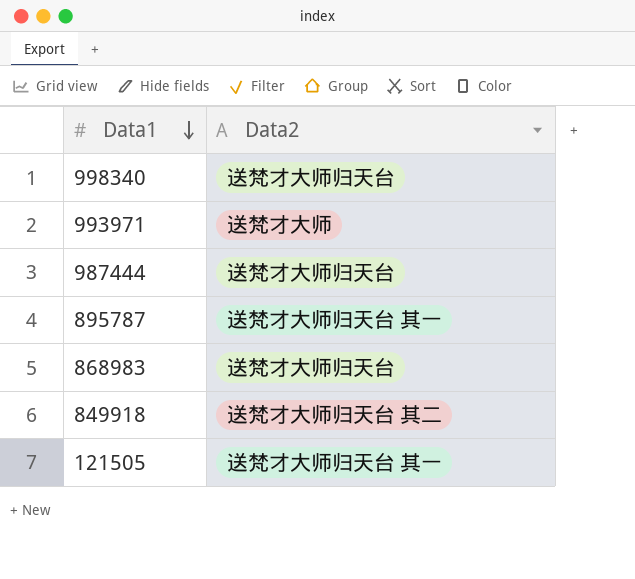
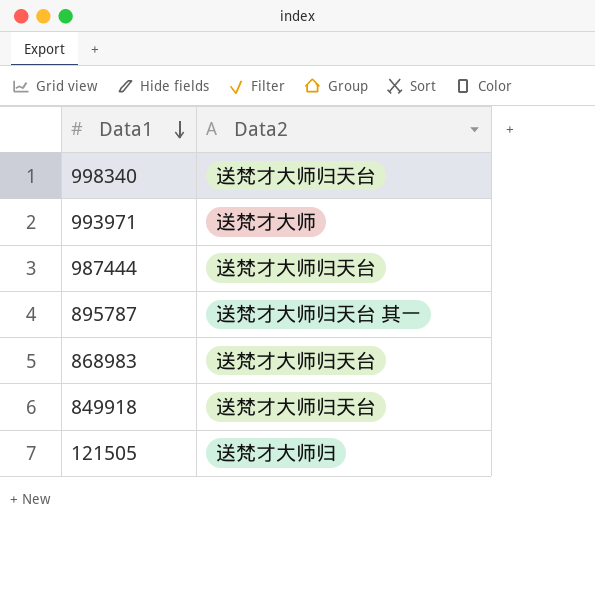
849918 | Data2: 送梵才大师归天台 其二 -> 送梵才大师归天台
121505 | Data2: 送梵才大师归天台 其一 -> 送梵才大师归

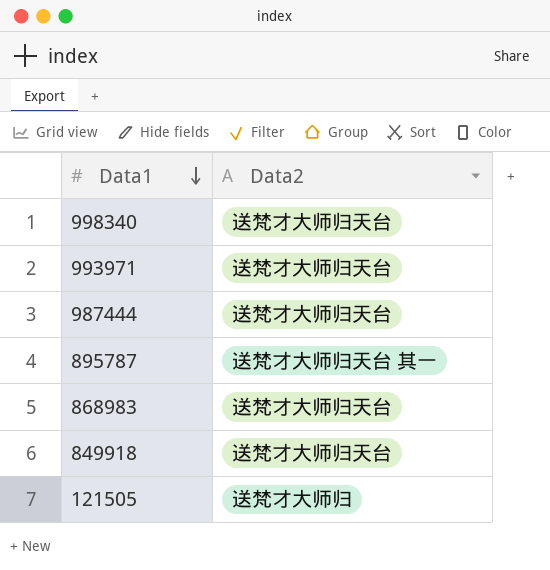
993971 | Data2: 送梵才大师 -> 送梵才大师归天台

